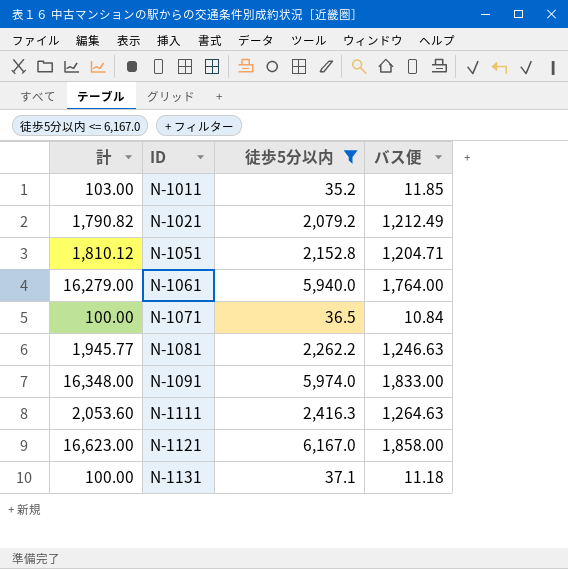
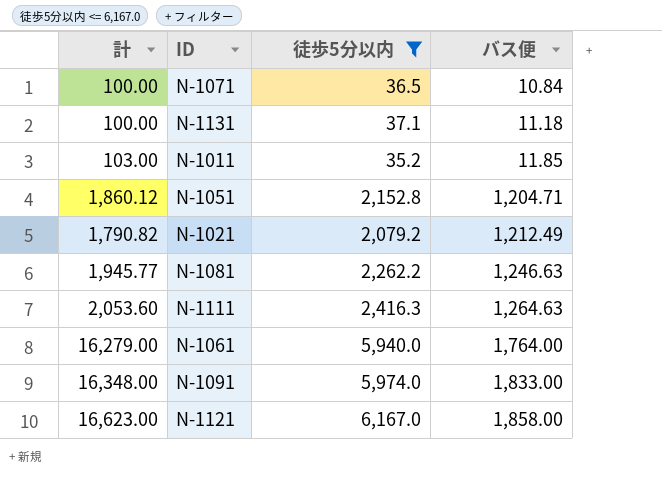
row order: ID ascending -> バス便 ascending
N-1051 | 計: 1,810.12 -> 1,860.12

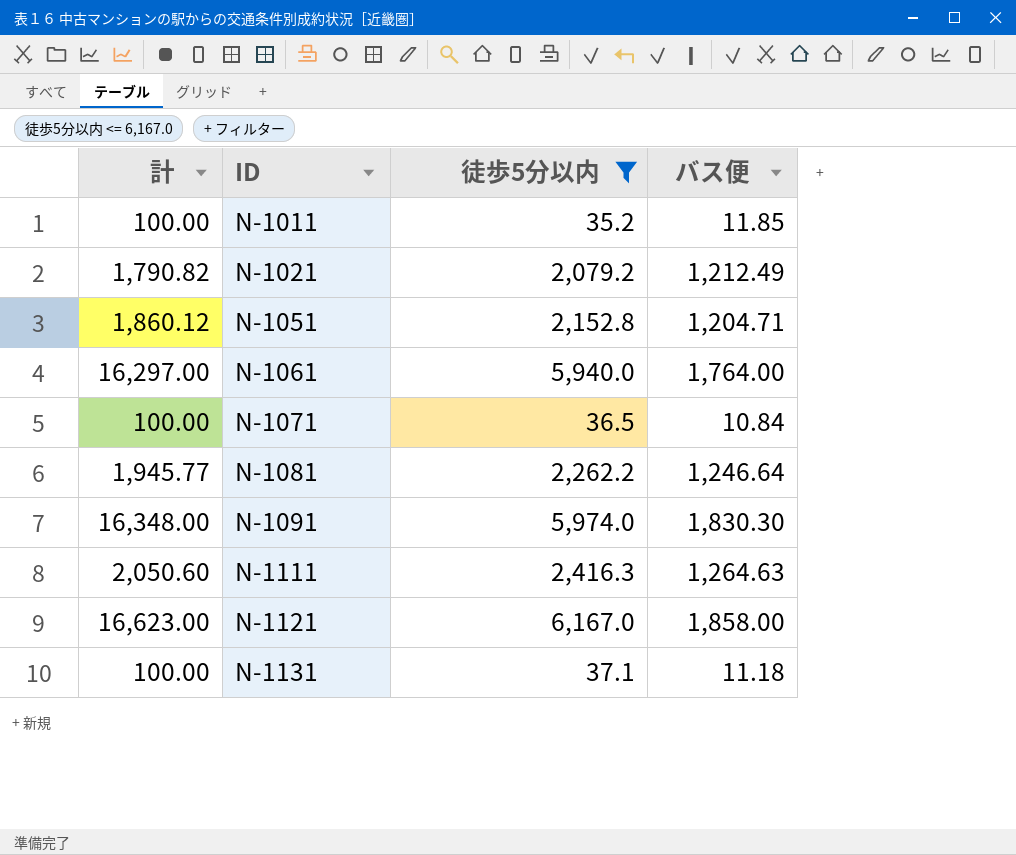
row order: バス便 ascending -> ID ascending
N-1011 | 計: 103.00 -> 100.00
N-1061 | 計: 16,279.00 -> 16,297.00
N-1081 | バス便: 1,246.63 -> 1,246.64
N-1091 | バス便: 1,833.00 -> 1,830.30
N-1111 | 計: 2,053.60 -> 2,050.60

